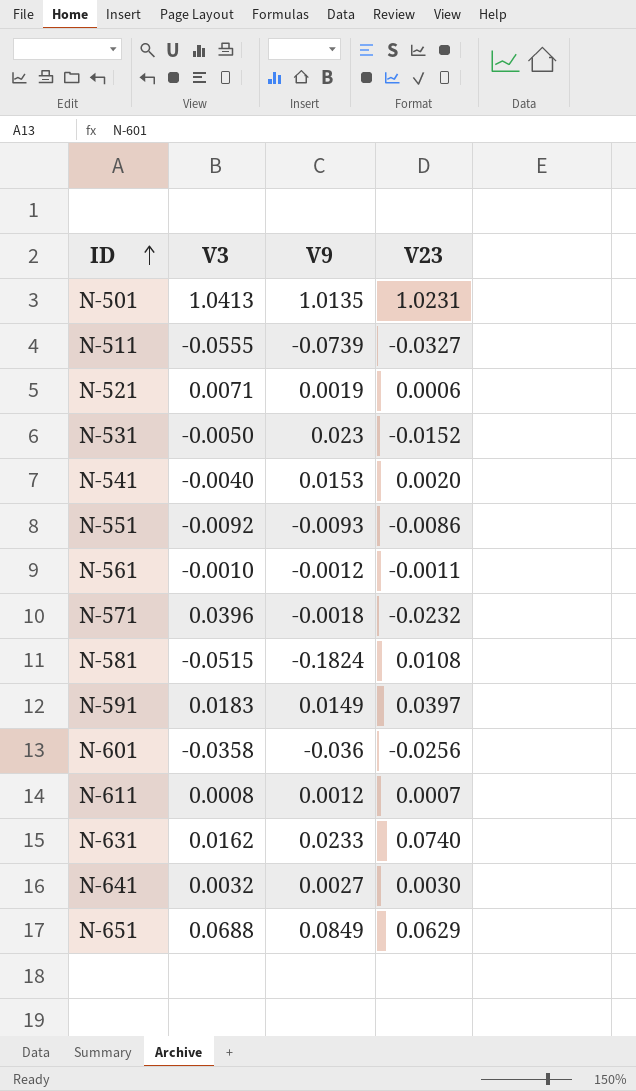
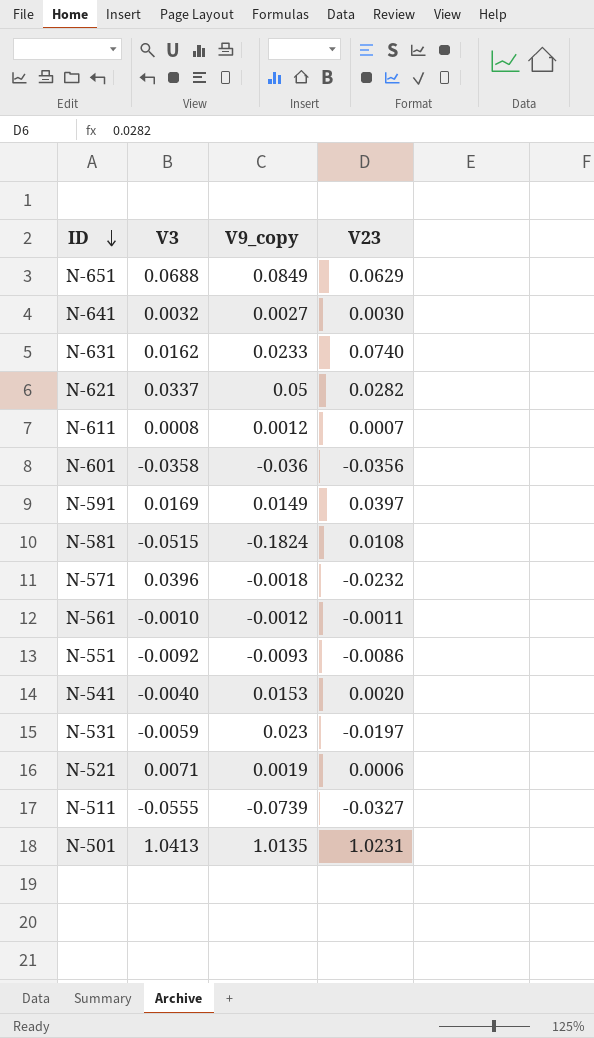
row order: ID ascending -> ID descending
column name: V9 -> V9_copy
row N-621: none -> 0.0337 | 0.05 | 0.0282
N-601 | V23: -0.0256 -> -0.0356
N-591 | V3: 0.0183 -> 0.0169
N-531 | V3: -0.0050 -> -0.0059
N-531 | V23: -0.0152 -> -0.0197

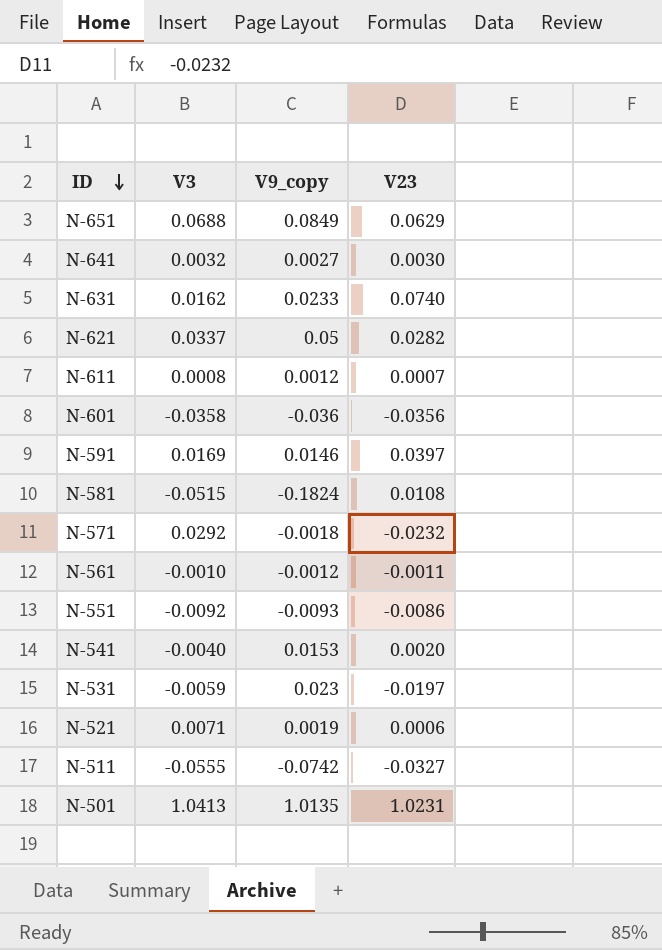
N-591 | V9_copy: 0.0149 -> 0.0146
N-571 | V3: 0.0396 -> 0.0292
N-511 | V9_copy: -0.0739 -> -0.0742

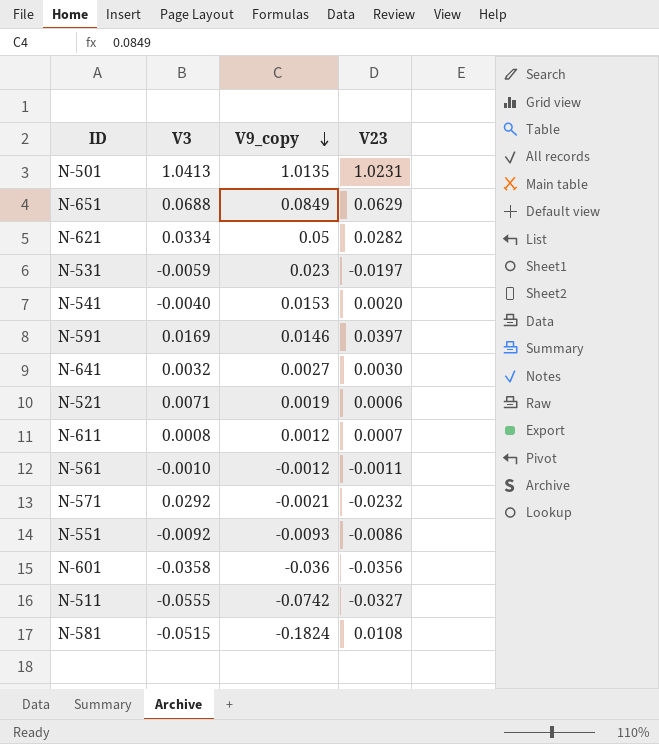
row order: ID descending -> V9_copy descending
row N-631: 0.0162 | 0.0233 | 0.0740 -> none
N-621 | V3: 0.0337 -> 0.0334
N-571 | V9_copy: -0.0018 -> -0.0021

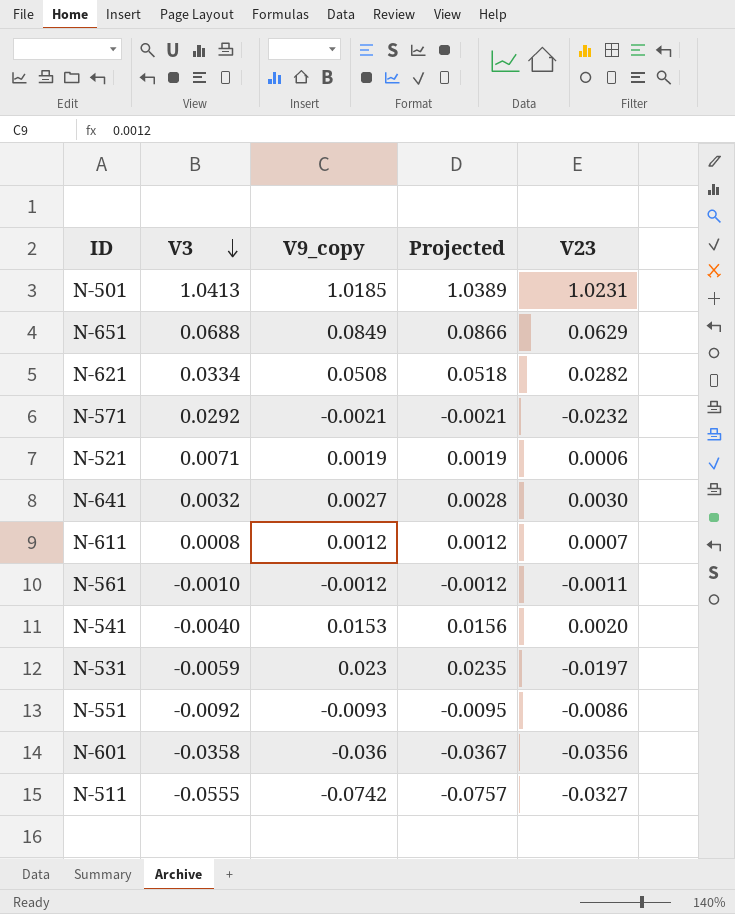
row order: V9_copy descending -> V3 descending
column Projected | formula: none -> [V9_copy] * 1.02
row N-591: 0.0169 | 0.0146 | 0.0397 -> none
row N-581: -0.0515 | -0.1824 | 0.0108 -> none
N-501 | V9_copy: 1.0135 -> 1.0185
N-621 | V9_copy: 0.05 -> 0.0508

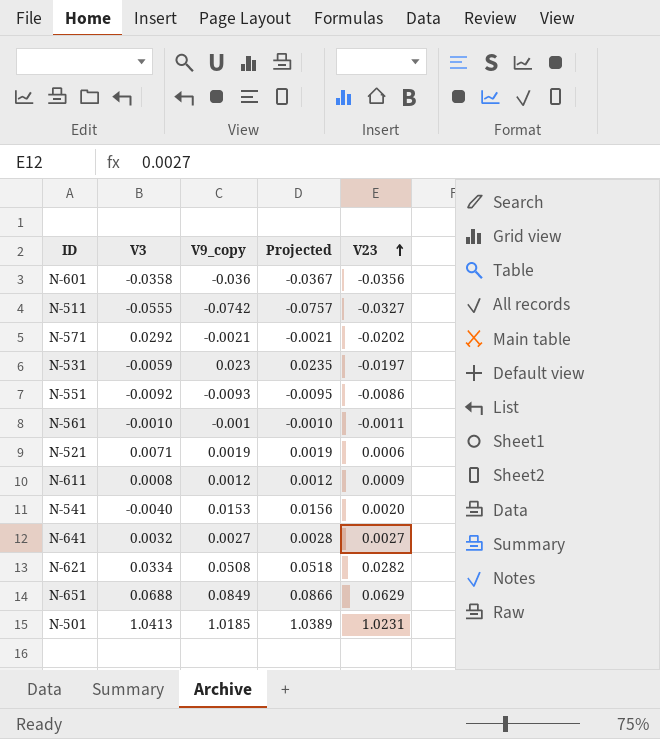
row order: V3 descending -> V23 ascending
N-571 | V23: -0.0232 -> -0.0202
N-561 | V9_copy: -0.0012 -> -0.001
N-561 | Projected: -0.0012 -> -0.0010
N-611 | V23: 0.0007 -> 0.0009
N-641 | V23: 0.0030 -> 0.0027

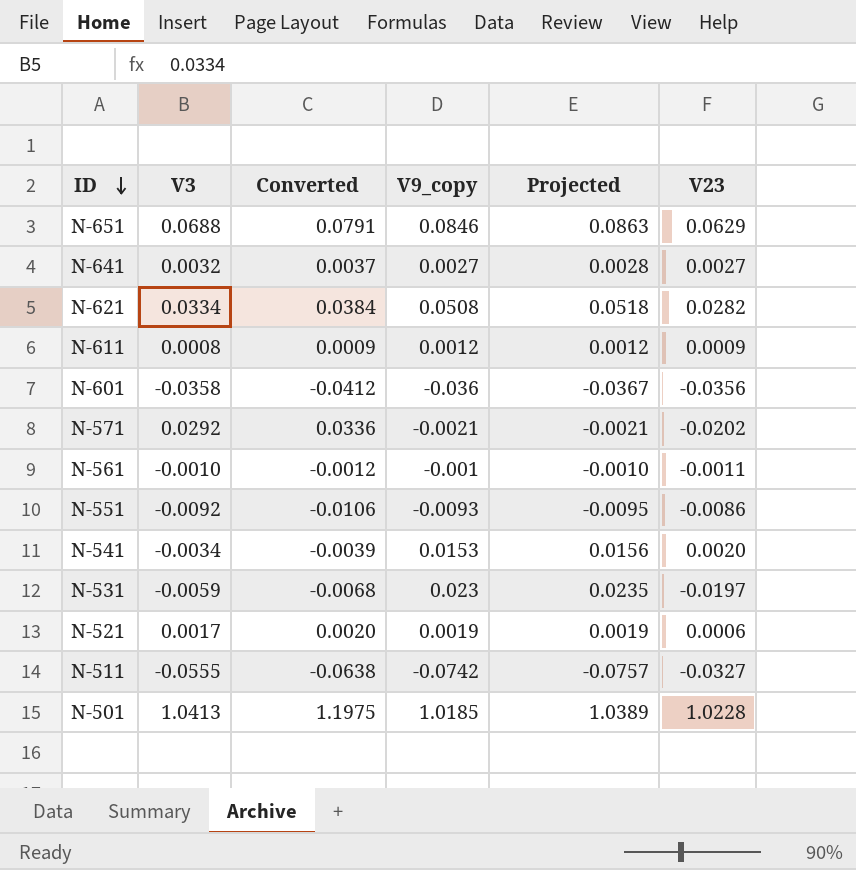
row order: V23 ascending -> ID descending
column Converted | formula: none -> [V3] * 1.15
N-651 | V9_copy: 0.0849 -> 0.0846
N-651 | Projected: 0.0866 -> 0.0863
N-541 | V3: -0.0040 -> -0.0034
N-521 | V3: 0.0071 -> 0.0017
N-501 | V23: 1.0231 -> 1.0228

